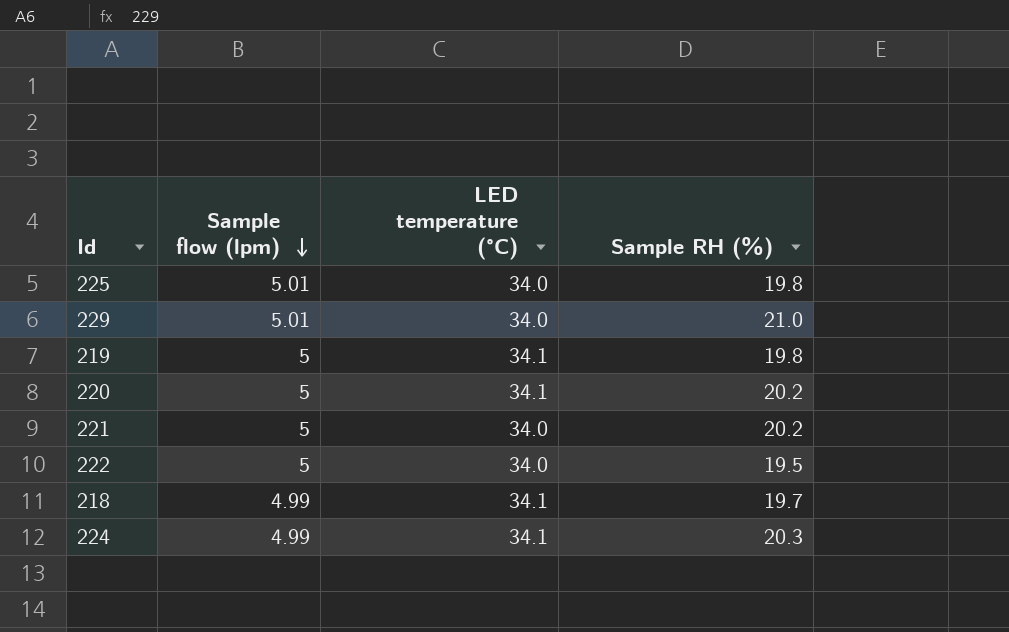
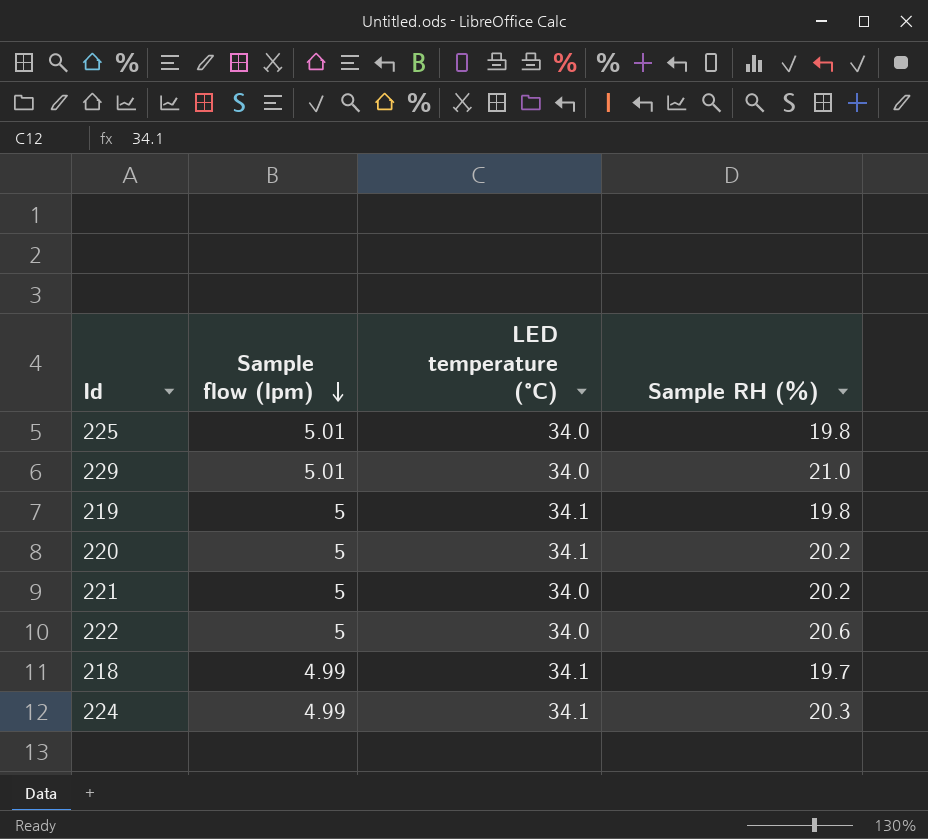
222 | Sample RH (%): 19.5 -> 20.6

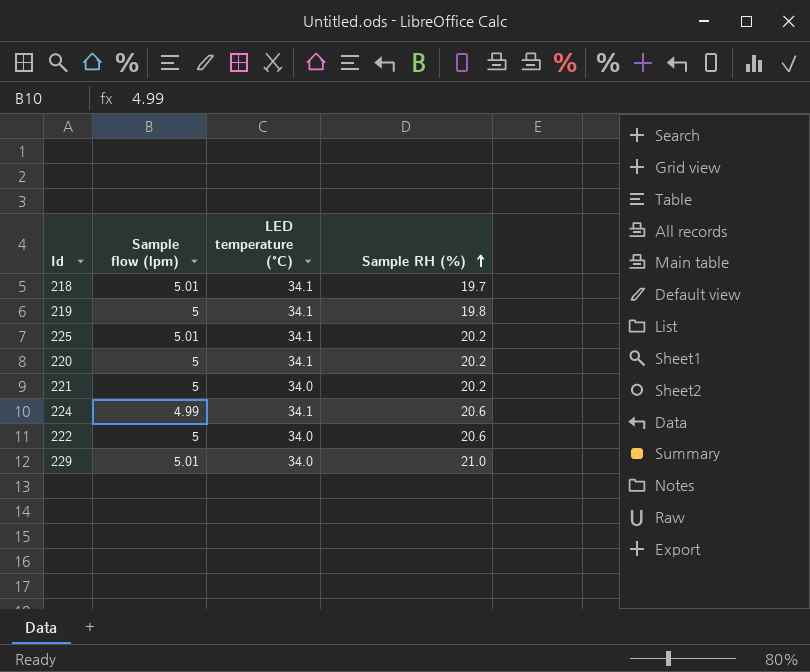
row order: Sample flow (lpm) descending -> Sample RH (%) ascending
218 | Sample flow (lpm): 4.99 -> 5.01
225 | LED temperature (°C): 34.0 -> 34.1
225 | Sample RH (%): 19.8 -> 20.2
224 | Sample RH (%): 20.3 -> 20.6

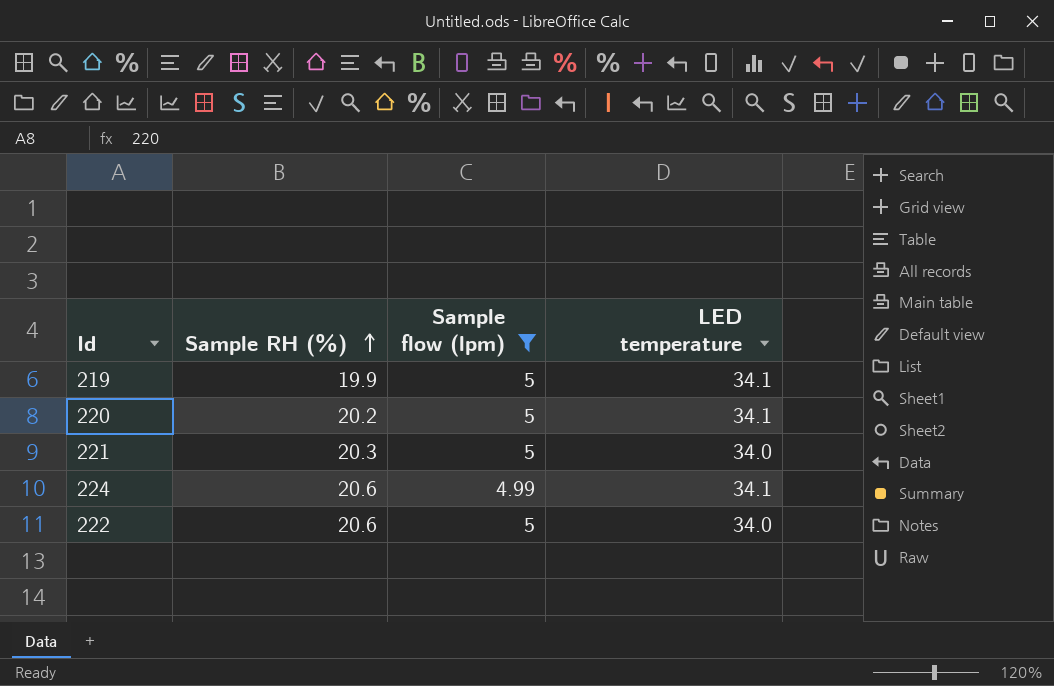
filter: none -> Sample flow (lpm) != 5.01
column Sample RH (%) | position: 4 -> 2
column name: LED temperature (°C) -> LED temperature
219 | Sample RH (%): 19.8 -> 19.9
221 | Sample RH (%): 20.2 -> 20.3

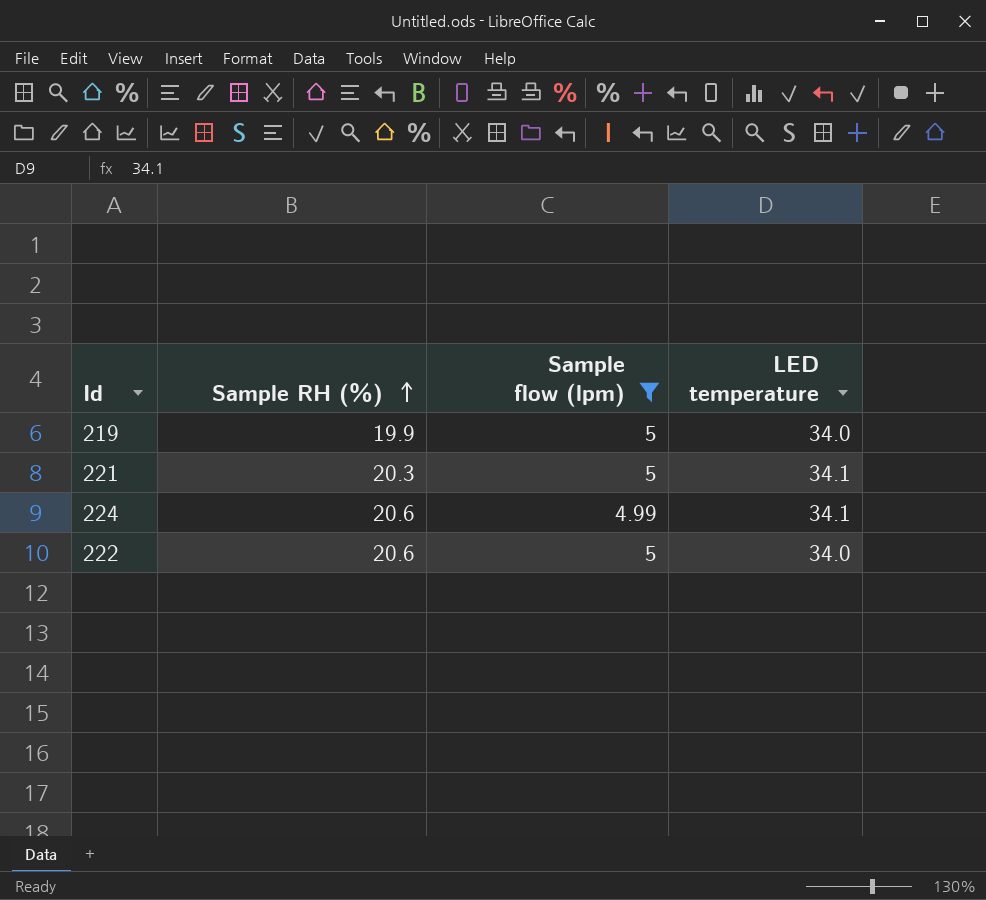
row 220: 20.2 | 5 | 34.1 -> none
219 | LED temperature: 34.1 -> 34.0
221 | LED temperature: 34.0 -> 34.1

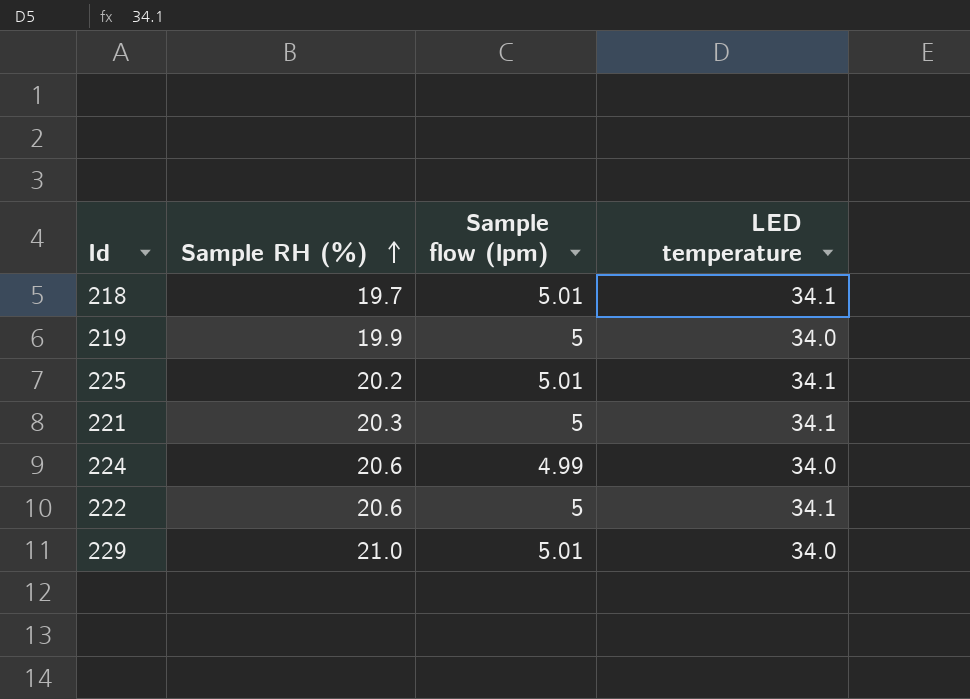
filter: Sample flow (lpm) != 5.01 -> none
224 | LED temperature: 34.1 -> 34.0
222 | LED temperature: 34.0 -> 34.1

